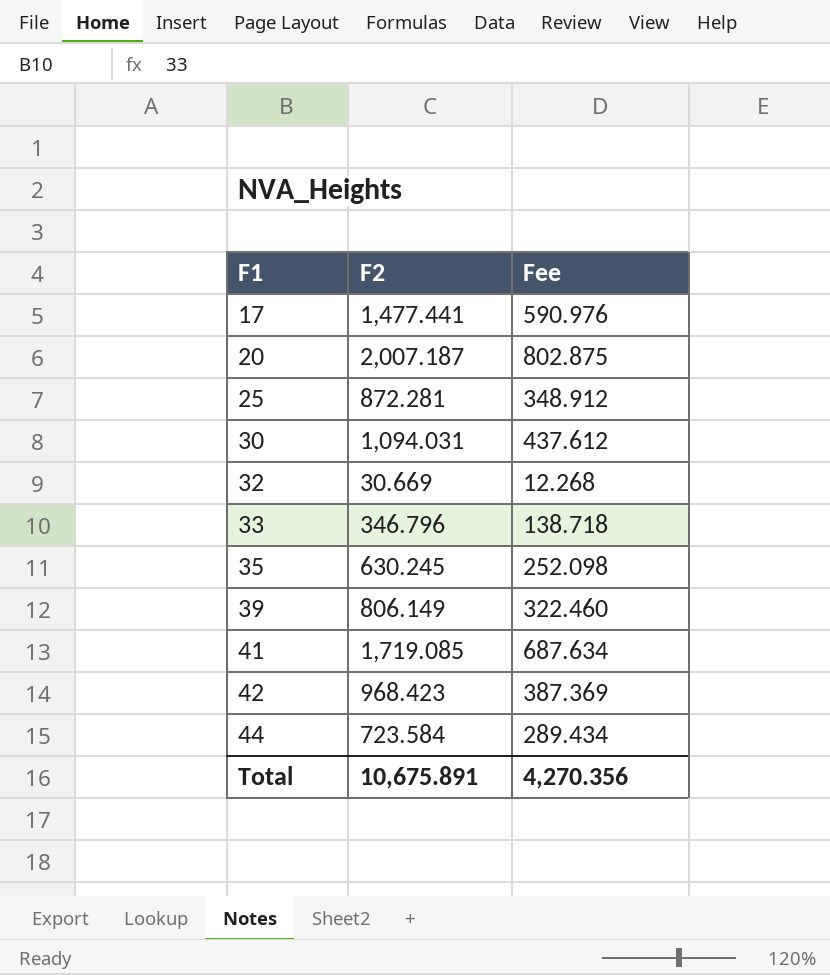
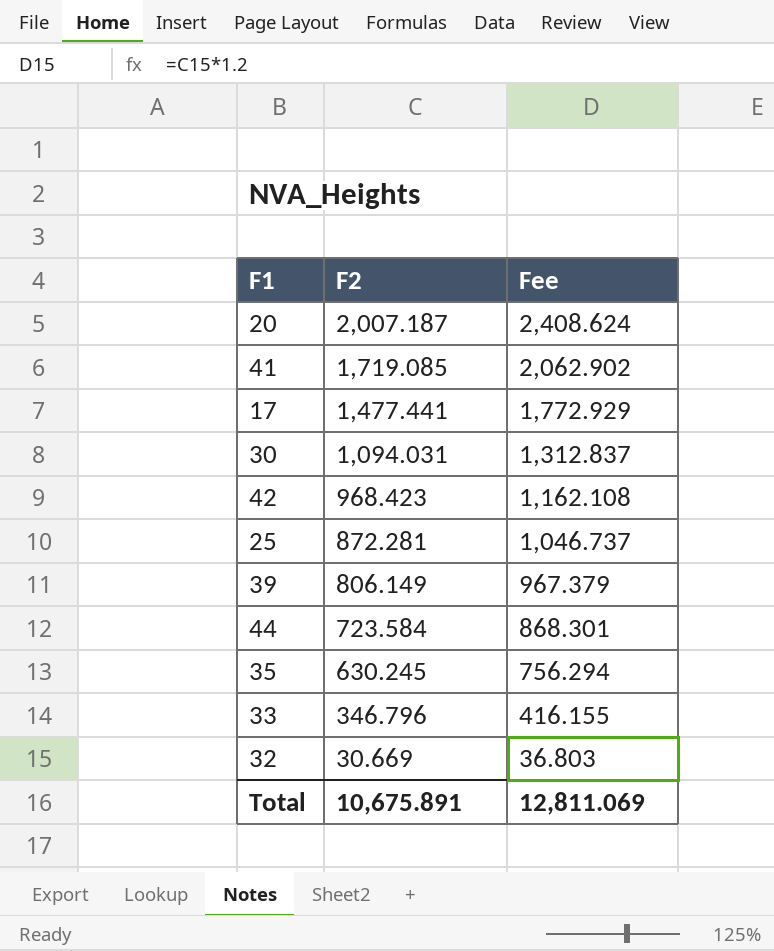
row order: F1 ascending -> F2 descending
column Fee | formula: [F2] * 0.4 -> [F2] * 1.2
Total | Fee: 4,270.356 -> 12,811.069

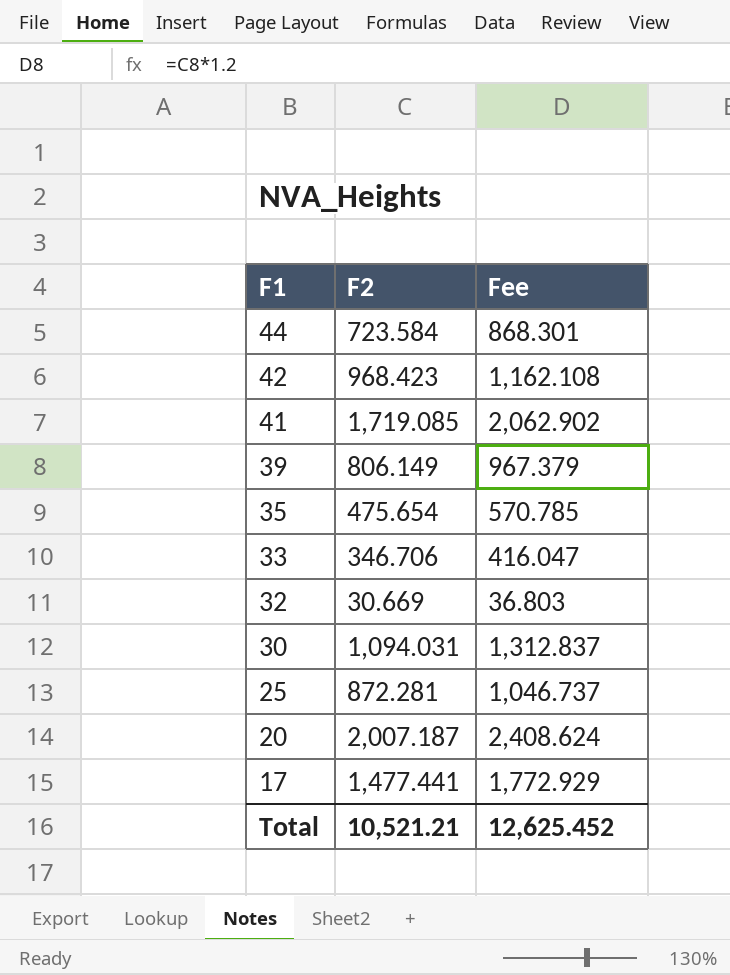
row order: F2 descending -> F1 descending
35 | F2: 630.245 -> 475.654
35 | Fee: 756.294 -> 570.785
33 | F2: 346.796 -> 346.706
33 | Fee: 416.155 -> 416.047
Total | F2: 10,675.891 -> 10,521.21
Total | Fee: 12,811.069 -> 12,625.452

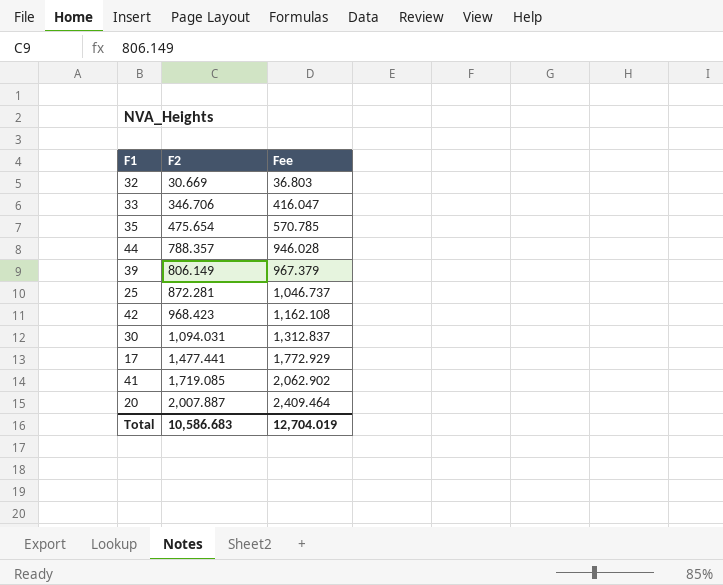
row order: F1 descending -> F2 ascending
44 | F2: 723.584 -> 788.357
44 | Fee: 868.301 -> 946.028
20 | F2: 2,007.187 -> 2,007.887
20 | Fee: 2,408.624 -> 2,409.464
Total | F2: 10,521.21 -> 10,586.683
Total | Fee: 12,625.452 -> 12,704.019

